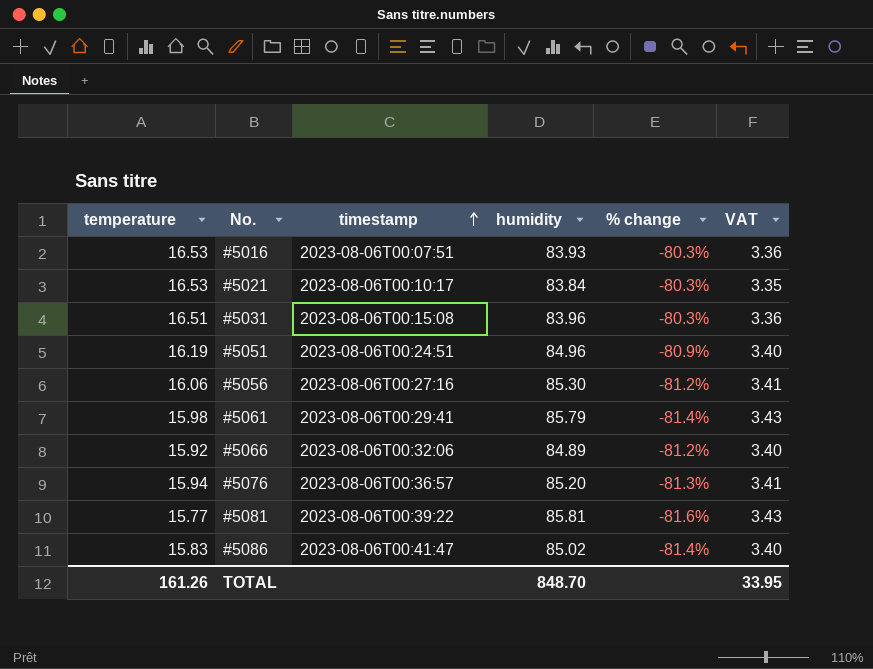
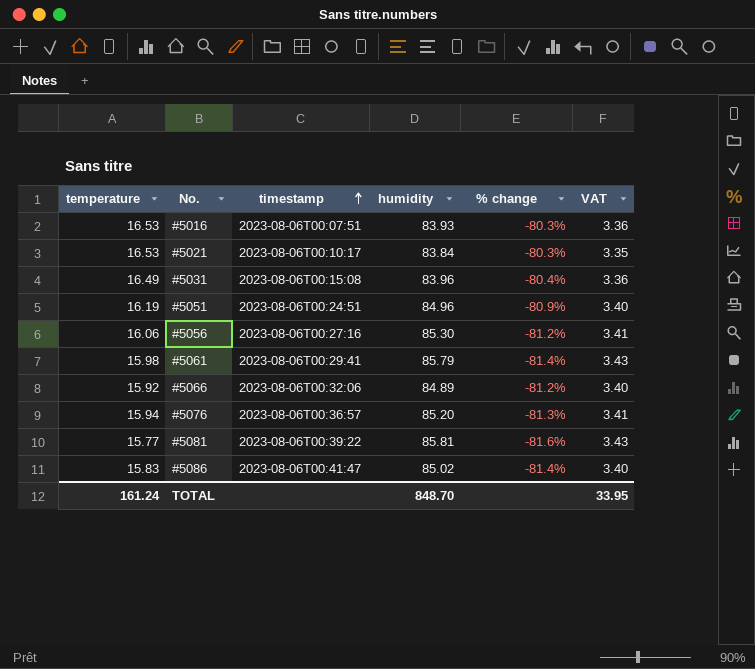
#5031 | temperature: 16.51 -> 16.49
#5031 | % change: -80.3% -> -80.4%
TOTAL | temperature: 161.26 -> 161.24

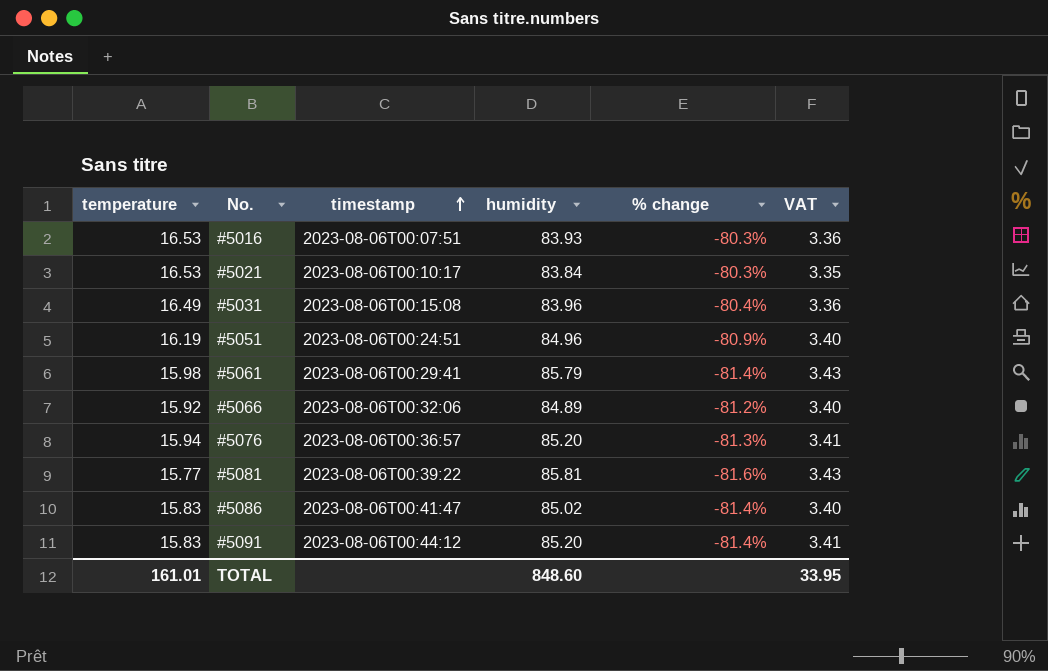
row #5056: 16.06 | 2023-08-06T00:27:16 | 85.30 | -81.2% | 3.41 -> none
row #5091: none -> 15.83 | 2023-08-06T00:44:12 | 85.20 | -81.4% | 3.41
TOTAL | temperature: 161.24 -> 161.01
TOTAL | humidity: 848.70 -> 848.60

